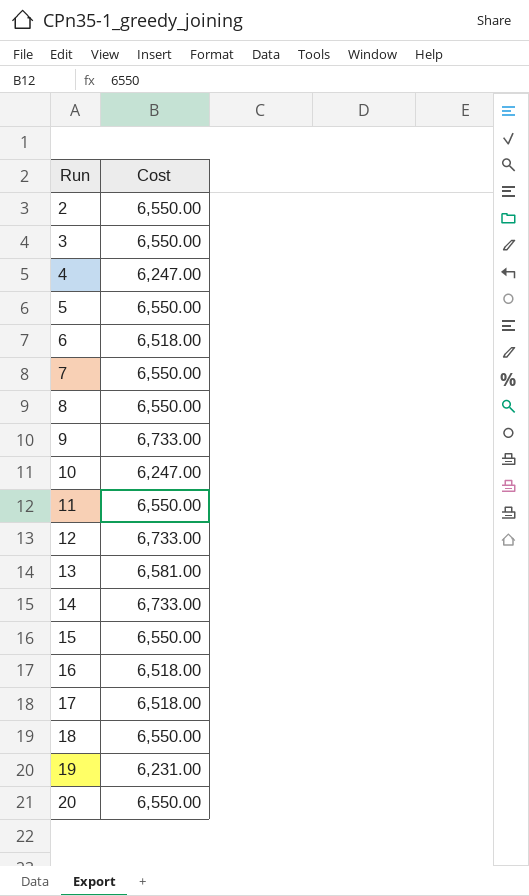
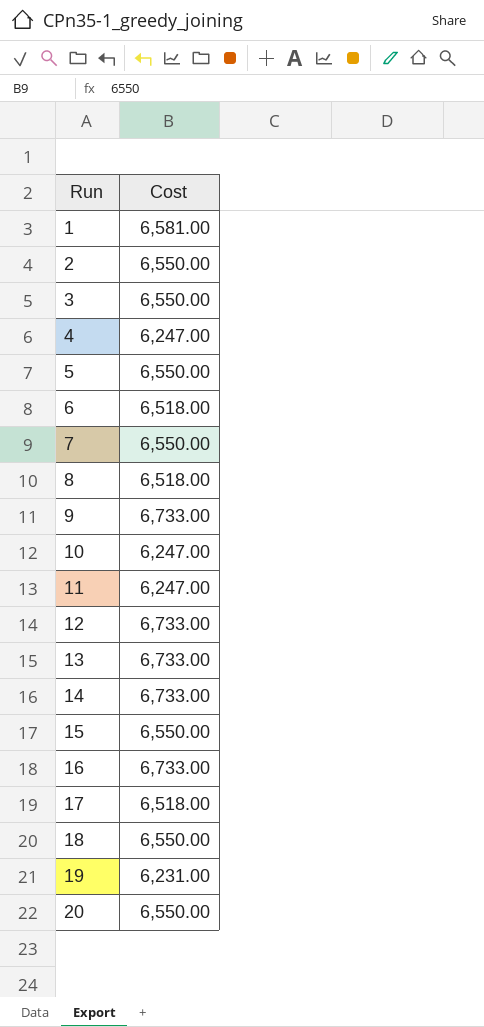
row 1: none -> 6,581.00
8 | Cost: 6,550.00 -> 6,518.00
11 | Cost: 6,550.00 -> 6,247.00
13 | Cost: 6,581.00 -> 6,733.00
16 | Cost: 6,518.00 -> 6,733.00

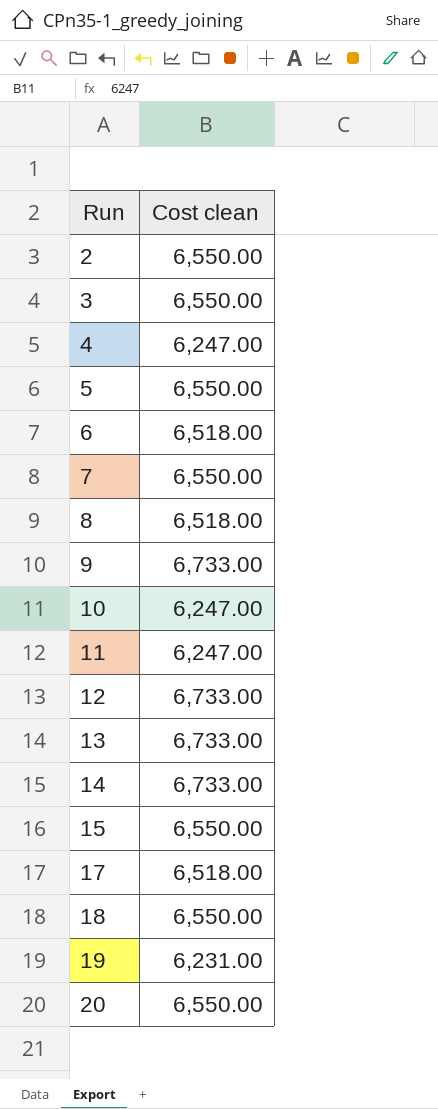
column name: Cost -> Cost clean
row 1: 6,581.00 -> none
row 16: 6,733.00 -> none

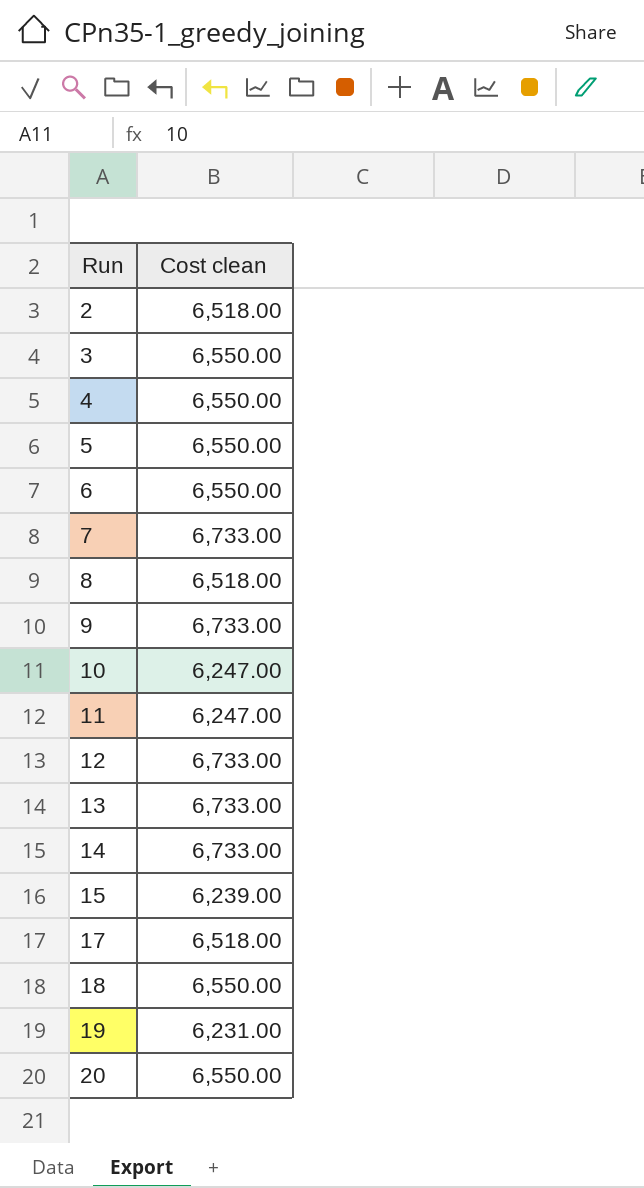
2 | Cost clean: 6,550.00 -> 6,518.00
4 | Cost clean: 6,247.00 -> 6,550.00
6 | Cost clean: 6,518.00 -> 6,550.00
7 | Cost clean: 6,550.00 -> 6,733.00
15 | Cost clean: 6,550.00 -> 6,239.00

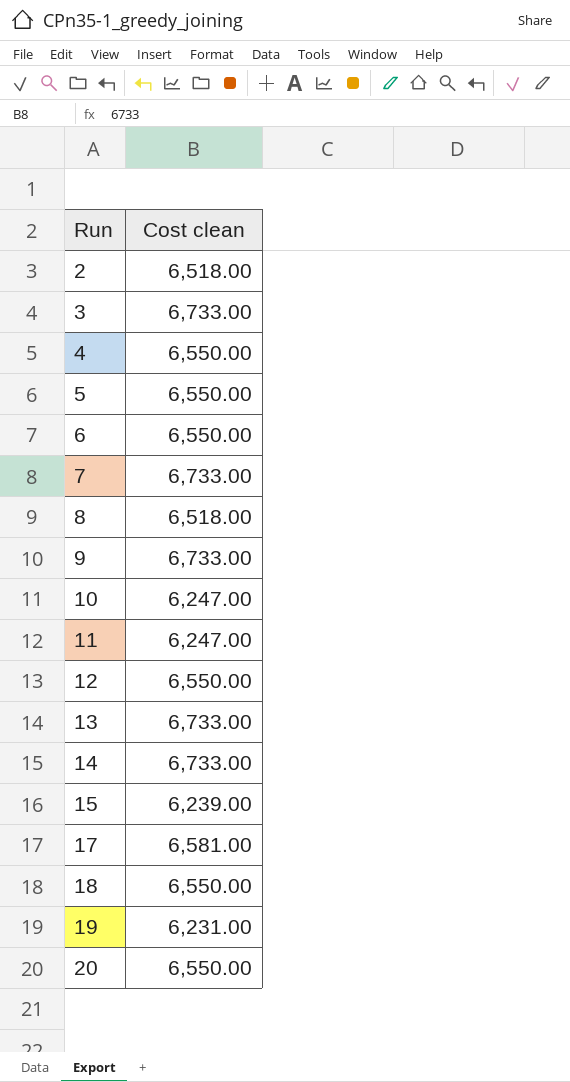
3 | Cost clean: 6,550.00 -> 6,733.00
12 | Cost clean: 6,733.00 -> 6,550.00
17 | Cost clean: 6,518.00 -> 6,581.00

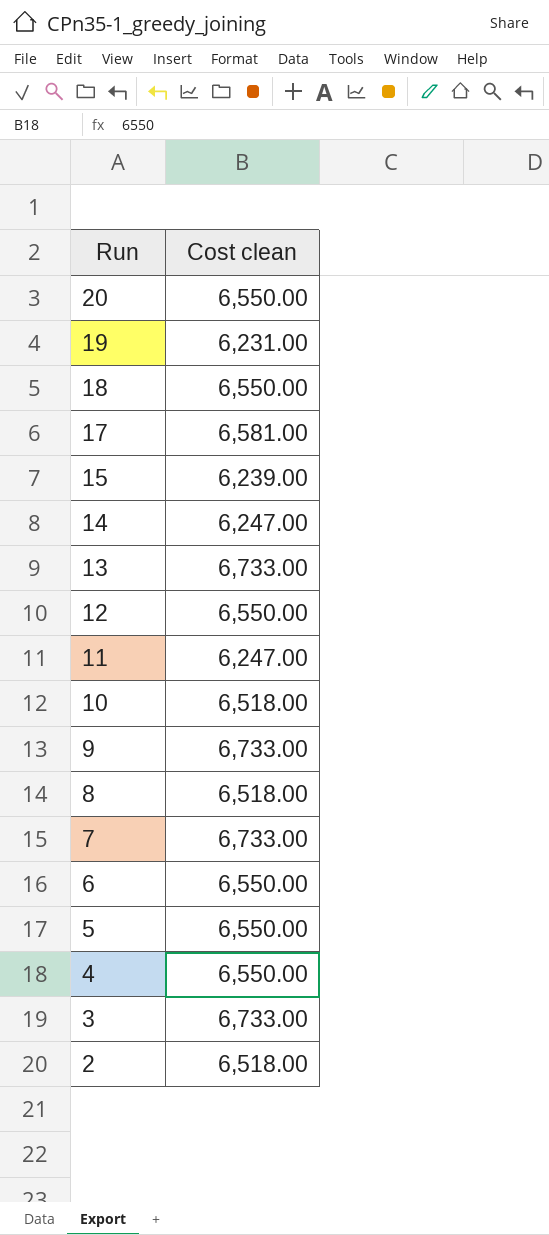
row order: Run ascending -> Run descending
14 | Cost clean: 6,733.00 -> 6,247.00
10 | Cost clean: 6,247.00 -> 6,518.00

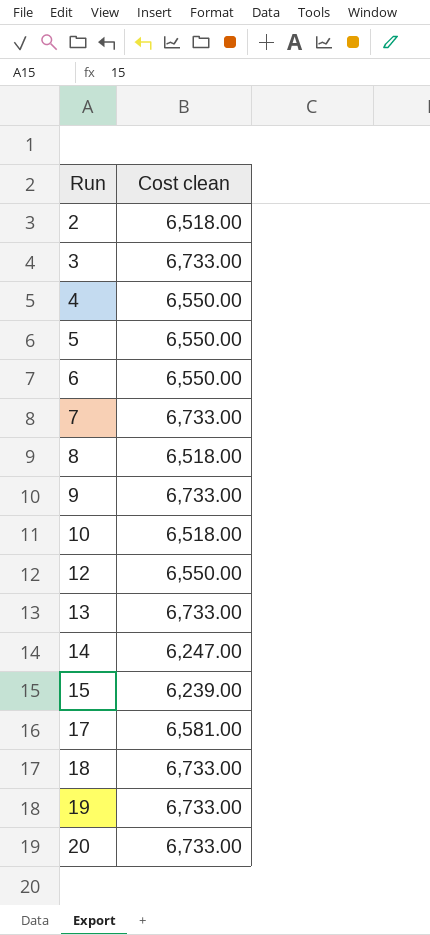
row order: Run descending -> Run ascending
row 11: 6,247.00 -> none
18 | Cost clean: 6,550.00 -> 6,733.00
19 | Cost clean: 6,231.00 -> 6,733.00
20 | Cost clean: 6,550.00 -> 6,733.00

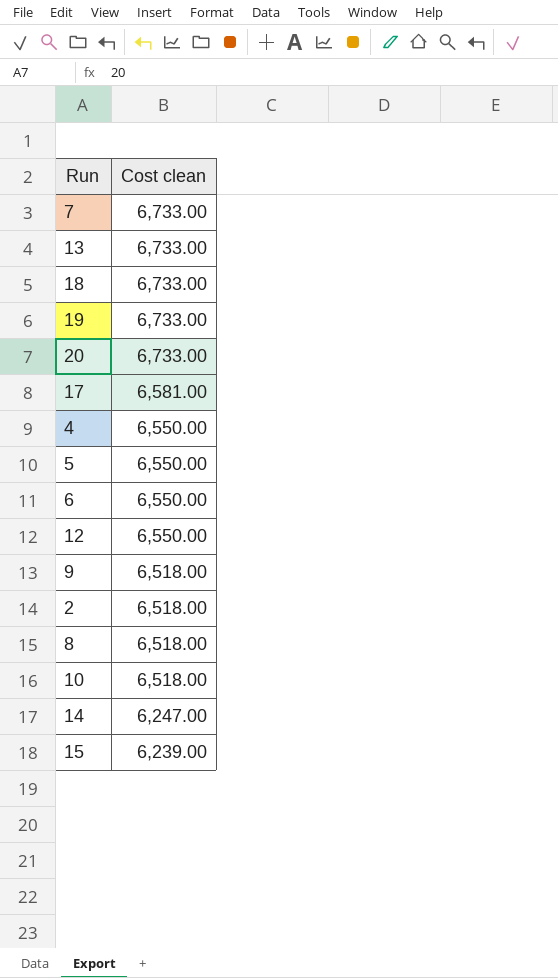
row order: Run ascending -> Cost clean descending
row 3: 6,733.00 -> none
9 | Cost clean: 6,733.00 -> 6,518.00

